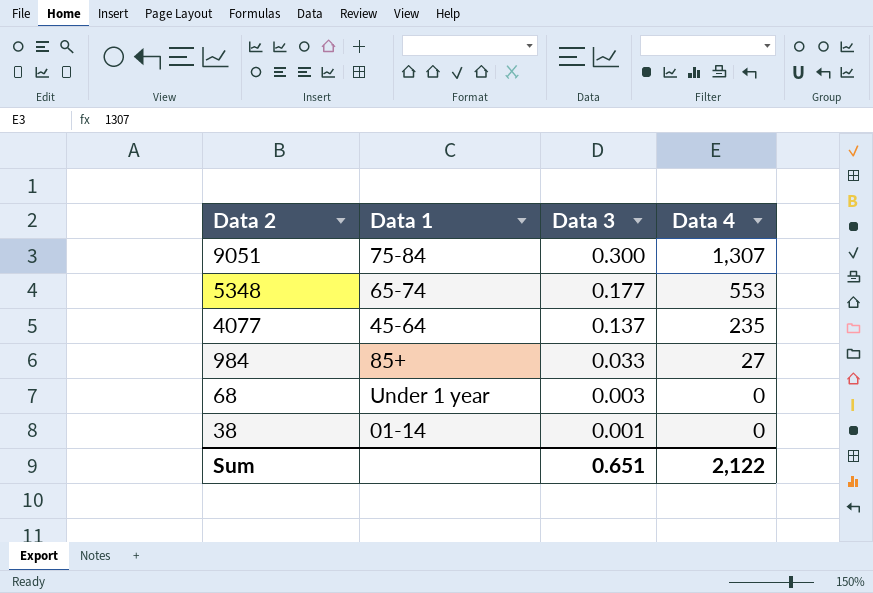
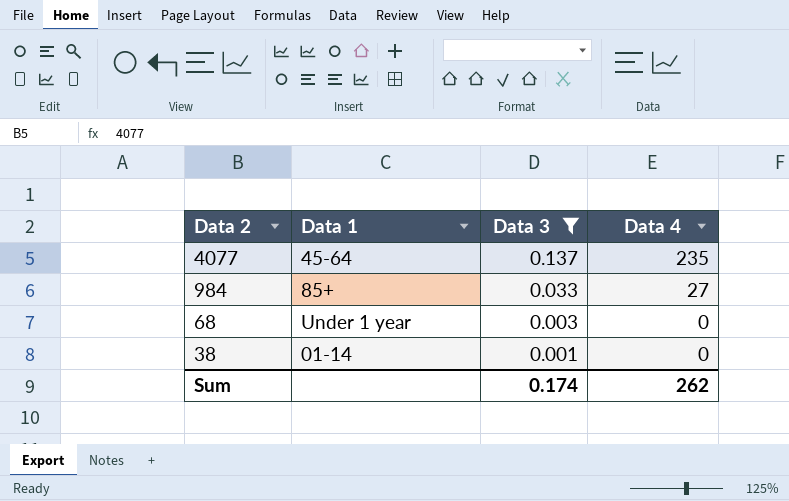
filter: none -> Data 3 <= 0.137
Sum | Data 3: 0.651 -> 0.174
Sum | Data 4: 2,122 -> 262

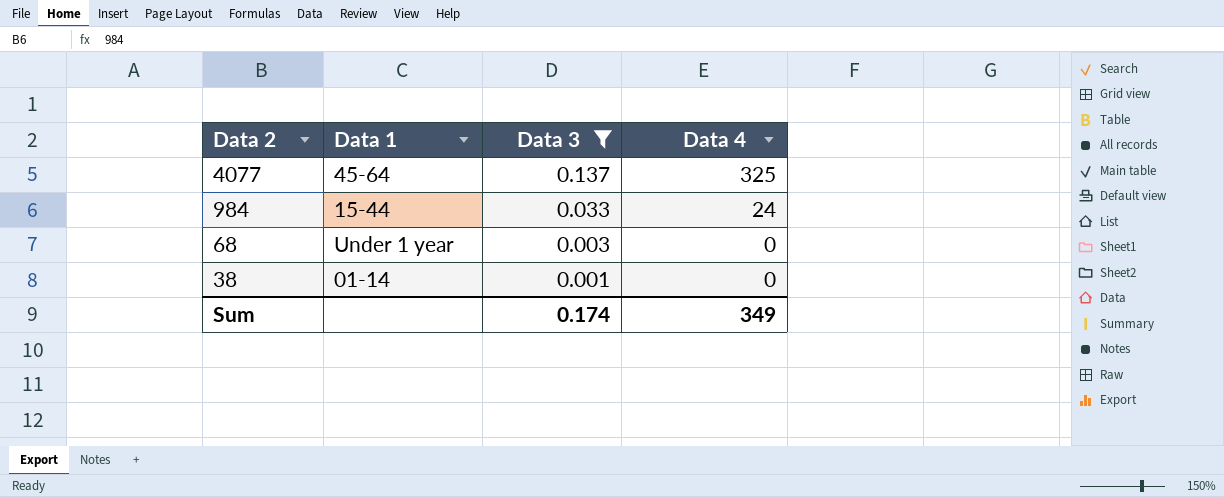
4077 | Data 4: 235 -> 325
984 | Data 1: 85+ -> 15-44
984 | Data 4: 27 -> 24
Sum | Data 4: 262 -> 349

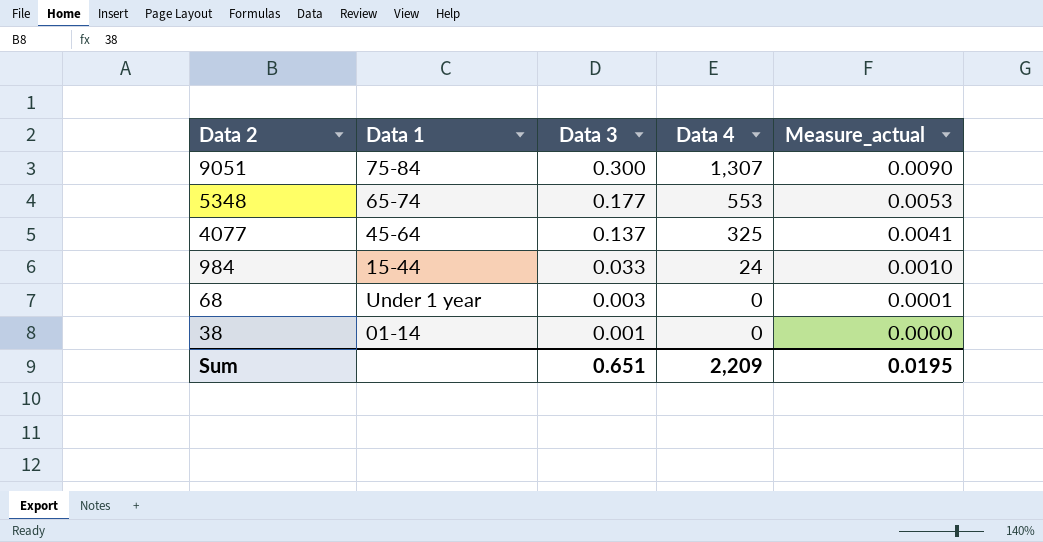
filter: Data 3 <= 0.137 -> none
column Measure_actual | formula: none -> [Data 3] * 0.03
Sum | Data 3: 0.174 -> 0.651
Sum | Data 4: 349 -> 2,209

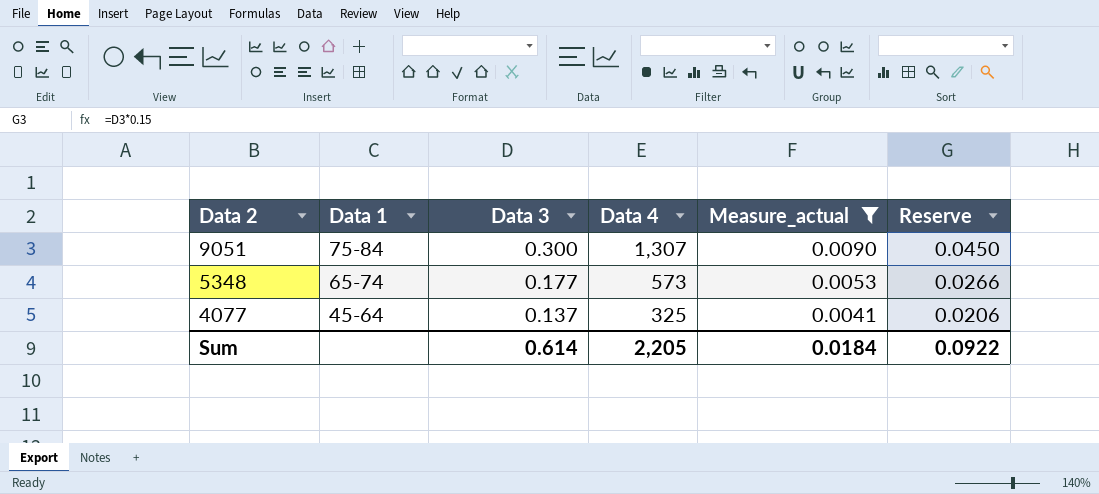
filter: none -> Measure_actual >= 0.0041
column Reserve | formula: none -> [Data 3] * 0.15
5348 | Data 4: 553 -> 573
Sum | Data 3: 0.651 -> 0.614
Sum | Data 4: 2,209 -> 2,205
Sum | Measure_actual: 0.0195 -> 0.0184

